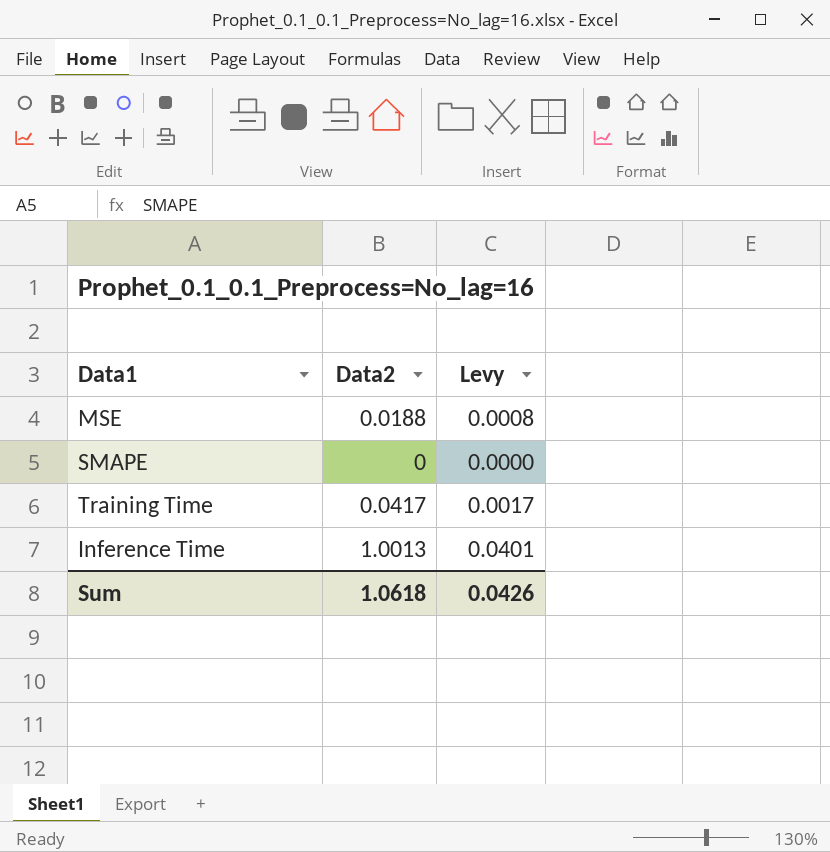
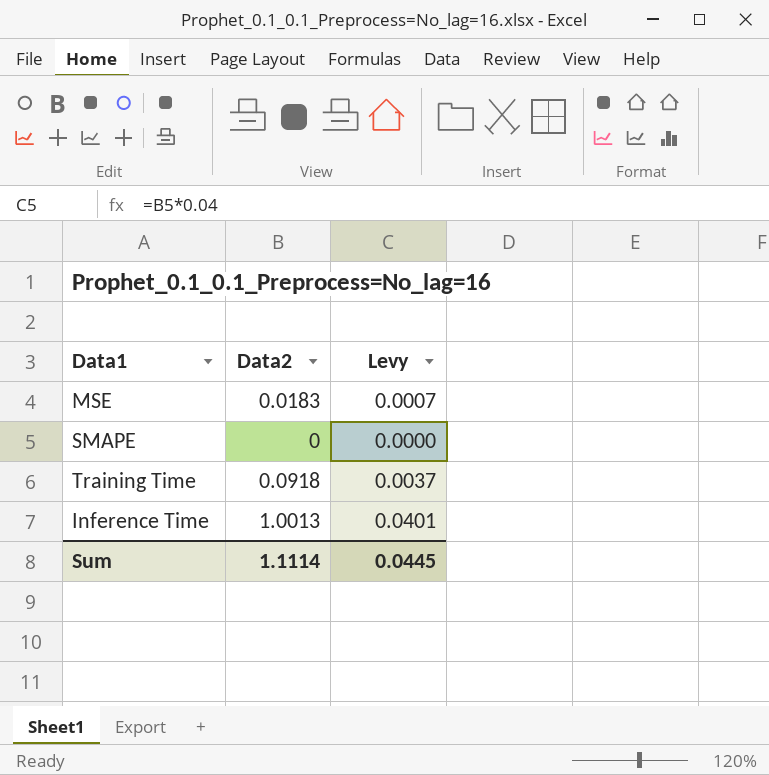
MSE | Data2: 0.0188 -> 0.0183
MSE | Levy: 0.0008 -> 0.0007
Training Time | Data2: 0.0417 -> 0.0918
Training Time | Levy: 0.0017 -> 0.0037
Sum | Data2: 1.0618 -> 1.1114
Sum | Levy: 0.0426 -> 0.0445

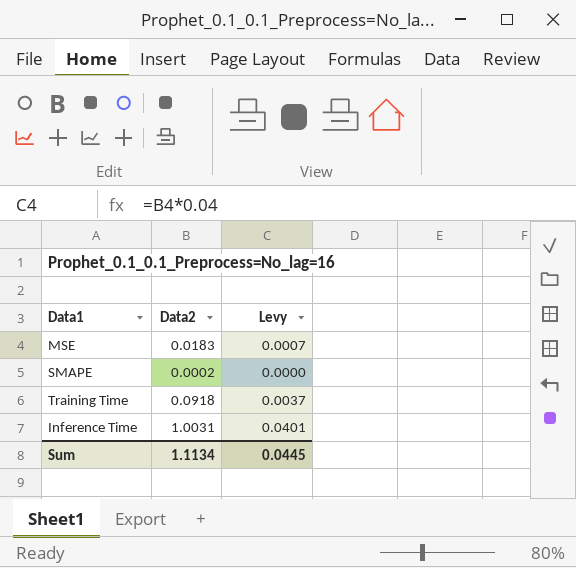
SMAPE | Data2: 0 -> 0.0002
Inference Time | Data2: 1.0013 -> 1.0031
Sum | Data2: 1.1114 -> 1.1134

